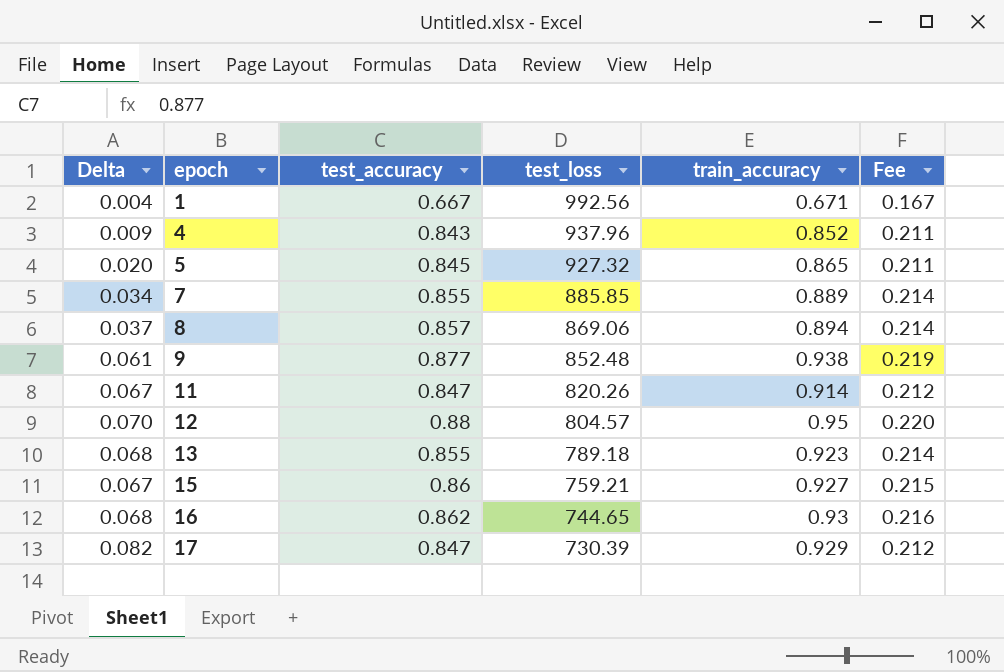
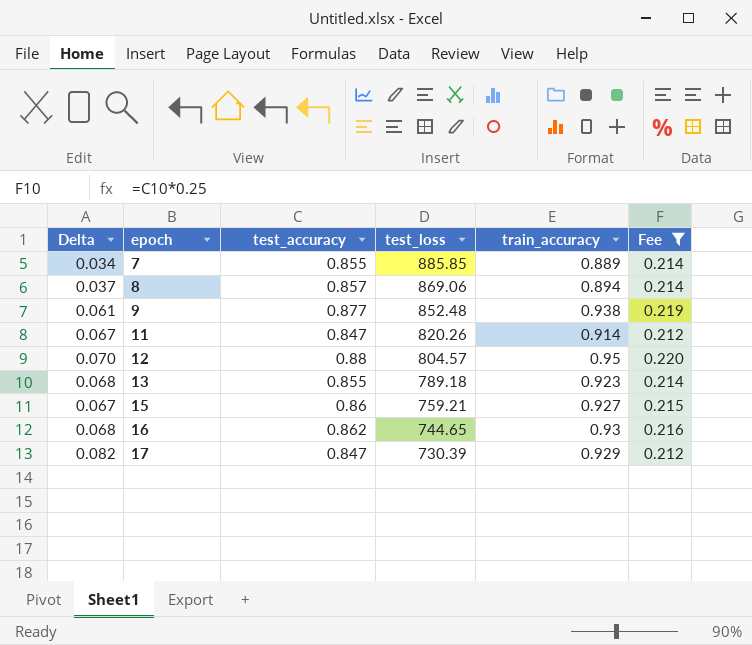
filter: none -> Fee >= 0.212

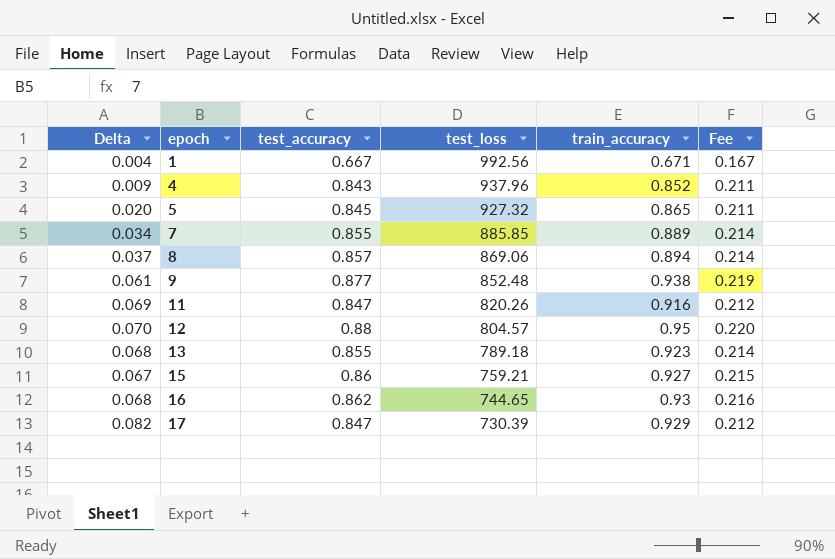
filter: Fee >= 0.212 -> none
11 | Delta: 0.067 -> 0.069
11 | train_accuracy: 0.914 -> 0.916

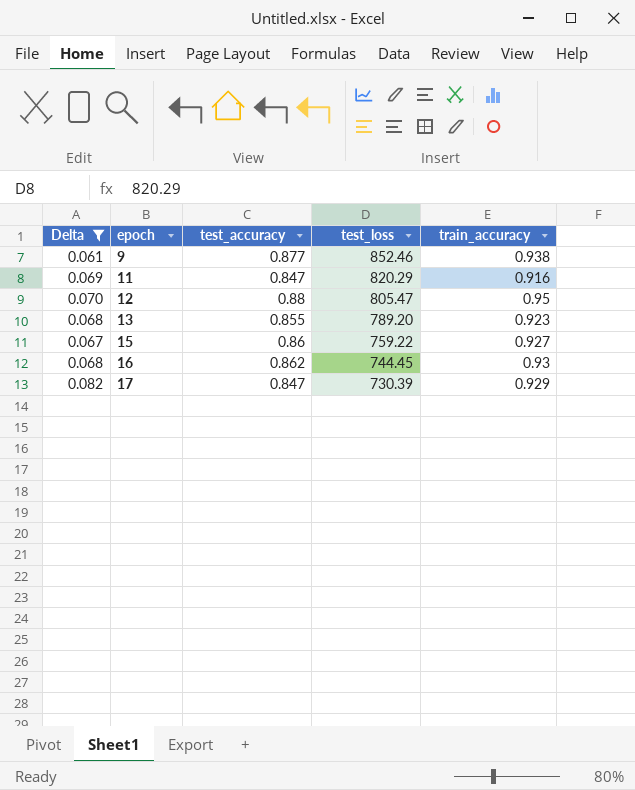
filter: none -> Delta >= 0.061
column Fee | formula: [test_accuracy] * 0.25 -> none
9 | test_loss: 852.48 -> 852.46
11 | test_loss: 820.26 -> 820.29
12 | test_loss: 804.57 -> 805.47
13 | test_loss: 789.18 -> 789.20
15 | test_loss: 759.21 -> 759.22
16 | test_loss: 744.65 -> 744.45

